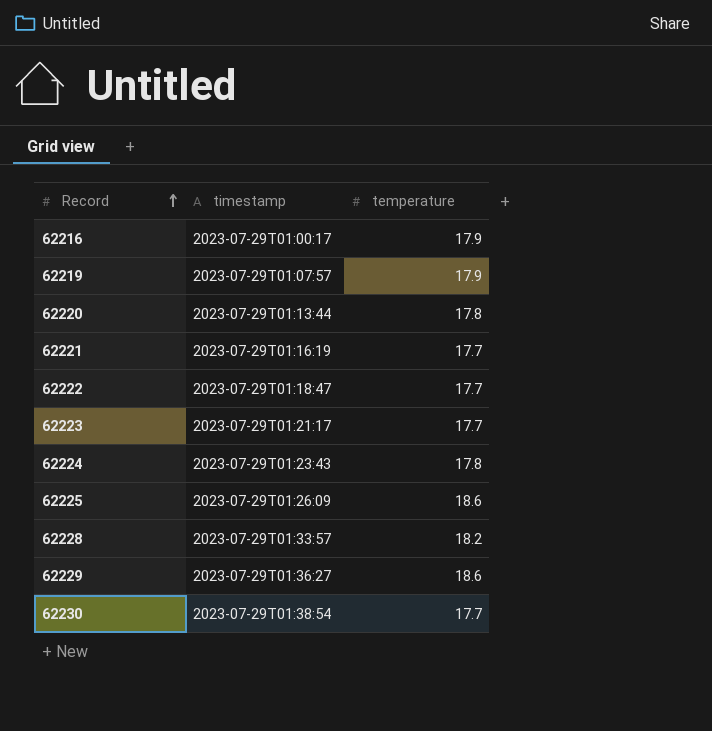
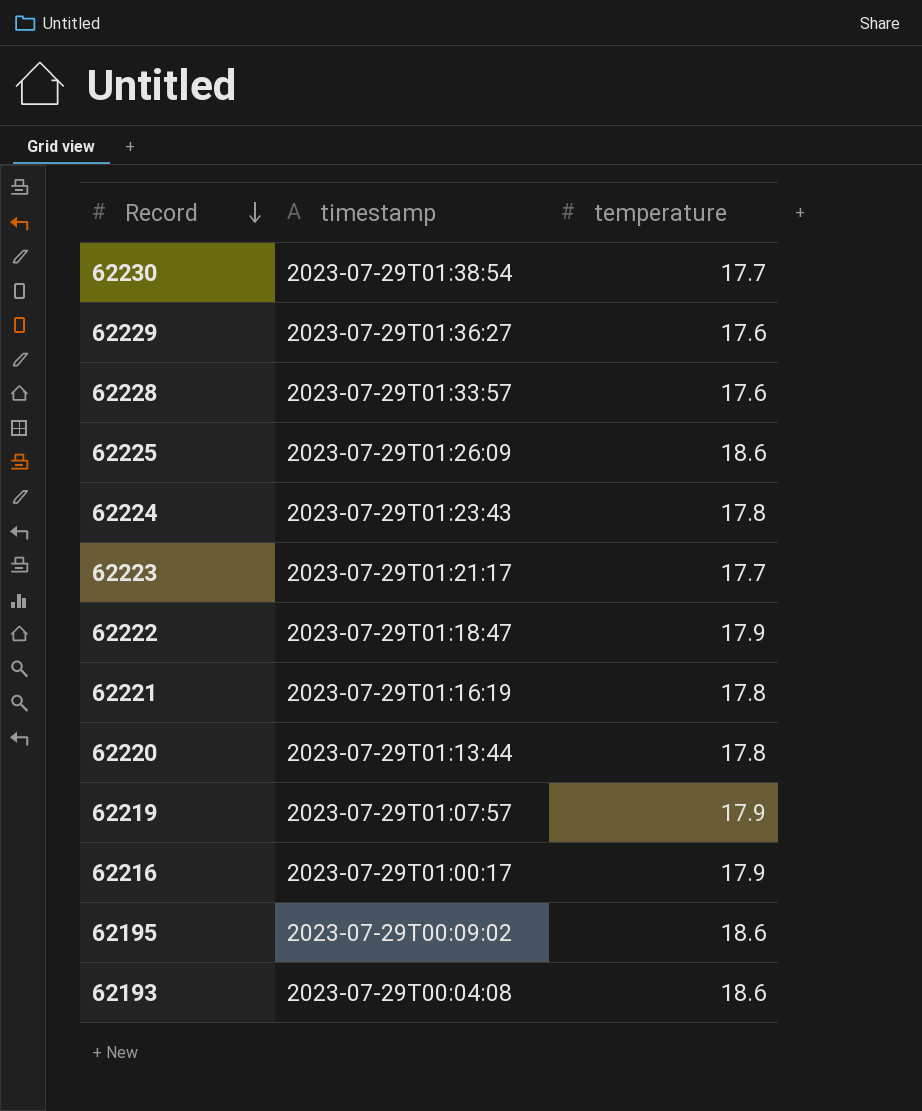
row order: Record ascending -> Record descending
62229 | temperature: 18.6 -> 17.6
62228 | temperature: 18.2 -> 17.6
62222 | temperature: 17.7 -> 17.9
62221 | temperature: 17.7 -> 17.8
row 62195: none -> 2023-07-29T00:09:02 | 18.6
row 62193: none -> 2023-07-29T00:04:08 | 18.6

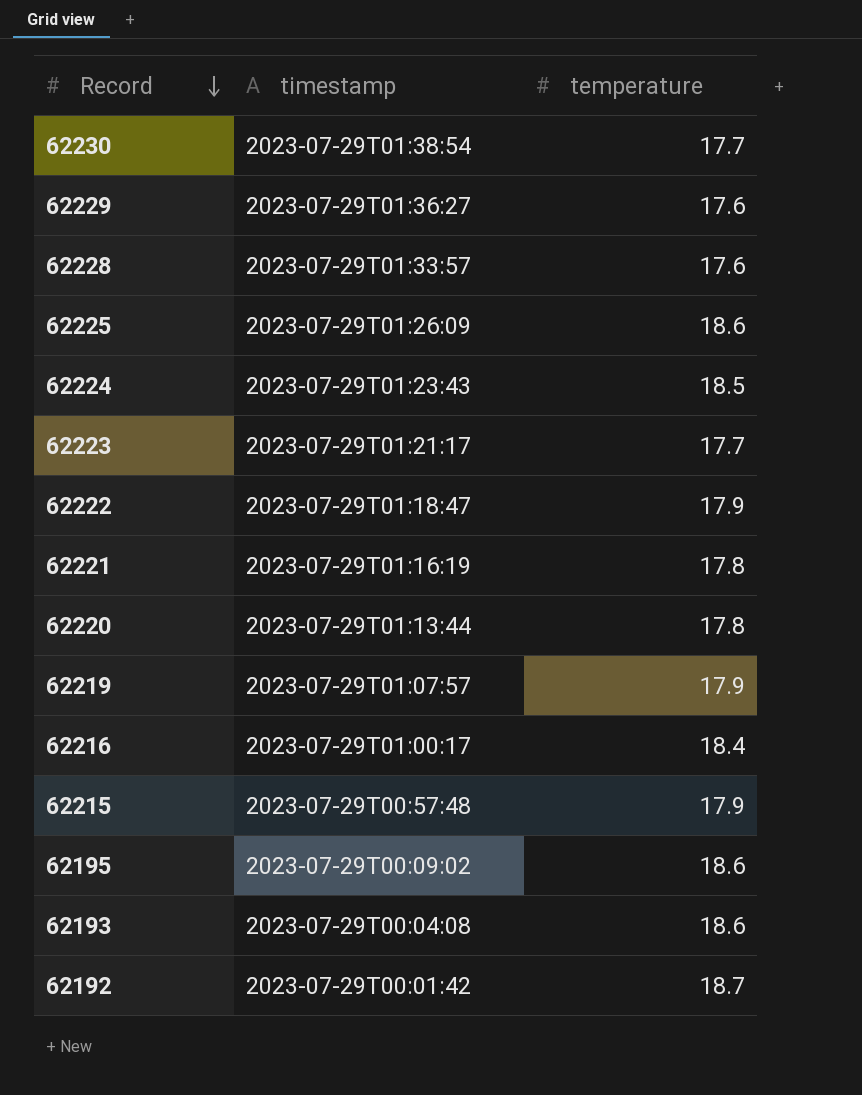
62224 | temperature: 17.8 -> 18.5
62216 | temperature: 17.9 -> 18.4
row 62215: none -> 2023-07-29T00:57:48 | 17.9
row 62192: none -> 2023-07-29T00:01:42 | 18.7

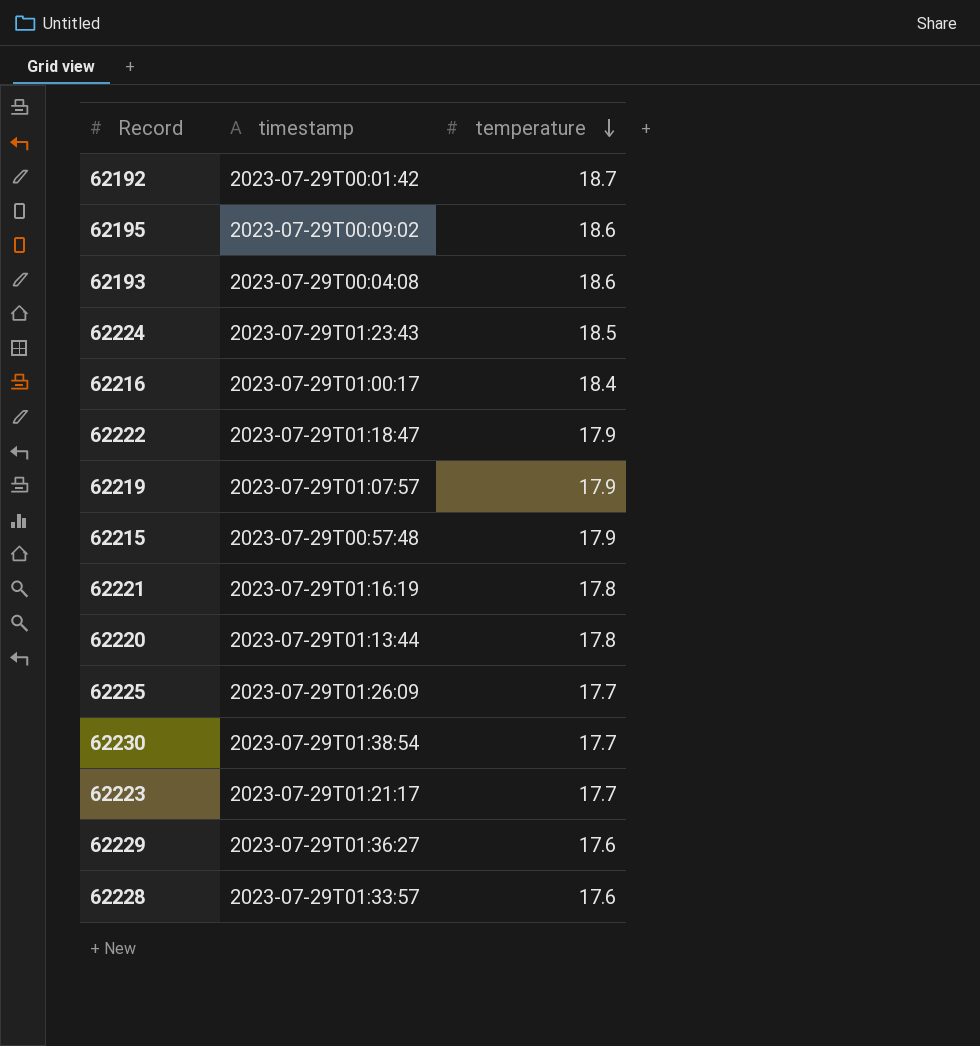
row order: Record descending -> temperature descending
62225 | temperature: 18.6 -> 17.7

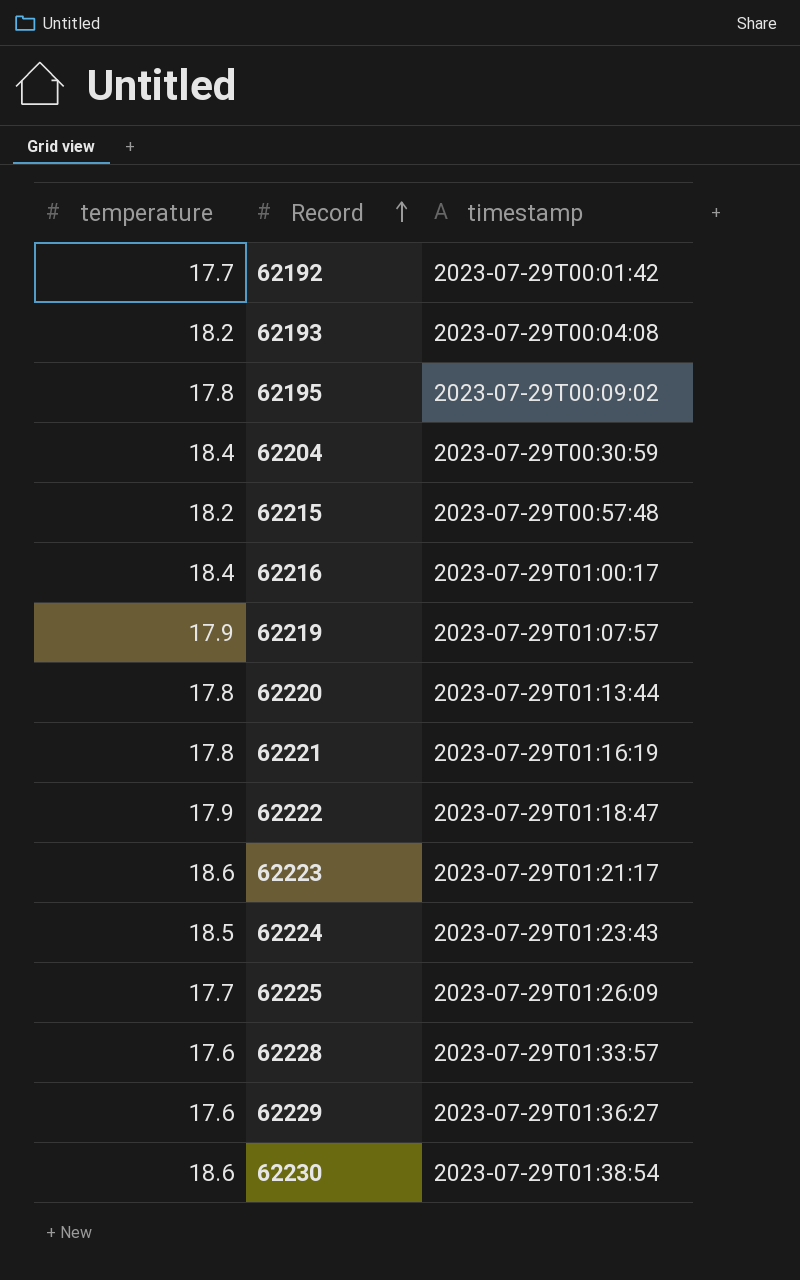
row order: temperature descending -> Record ascending
column temperature | position: 3 -> 1
62192 | temperature: 18.7 -> 17.7
62193 | temperature: 18.6 -> 18.2
62195 | temperature: 18.6 -> 17.8
row 62204: none -> 18.4 | 2023-07-29T00:30:59
62215 | temperature: 17.9 -> 18.2
62223 | temperature: 17.7 -> 18.6
62230 | temperature: 17.7 -> 18.6

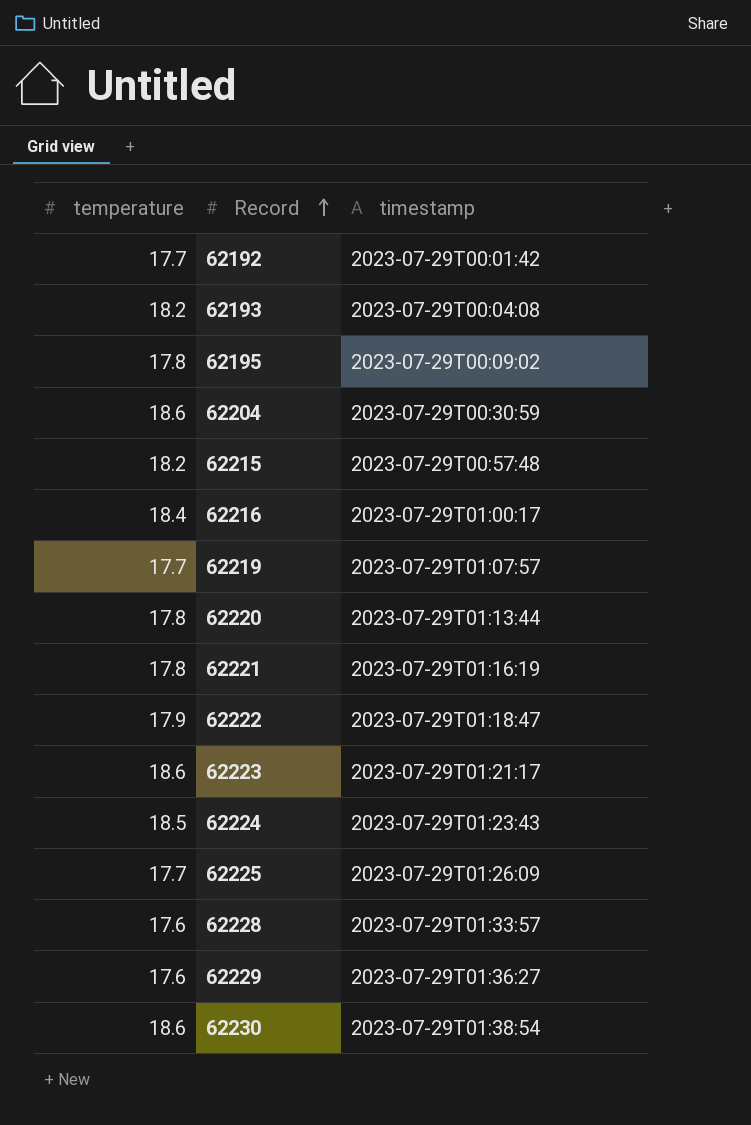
62204 | temperature: 18.4 -> 18.6
62219 | temperature: 17.9 -> 17.7

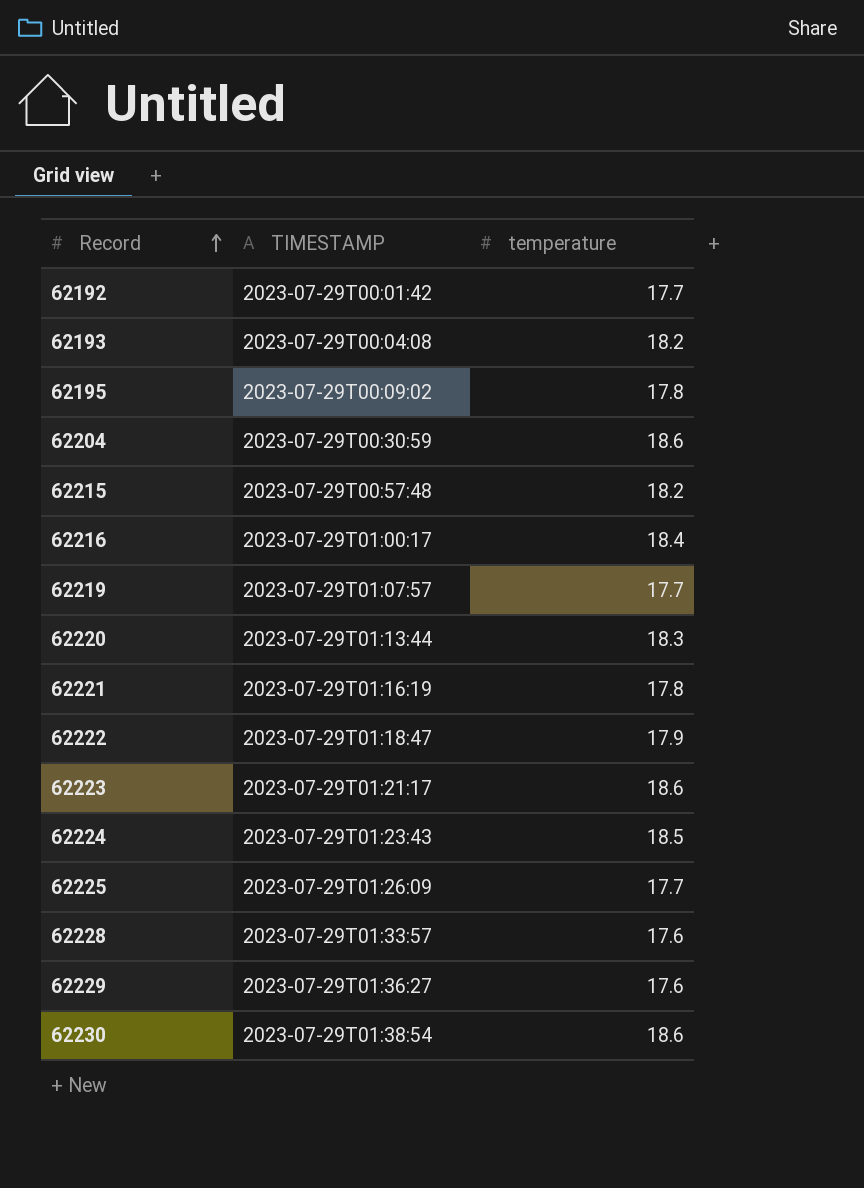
column name: timestamp -> TIMESTAMP
column temperature | position: 1 -> 3
62220 | temperature: 17.8 -> 18.3

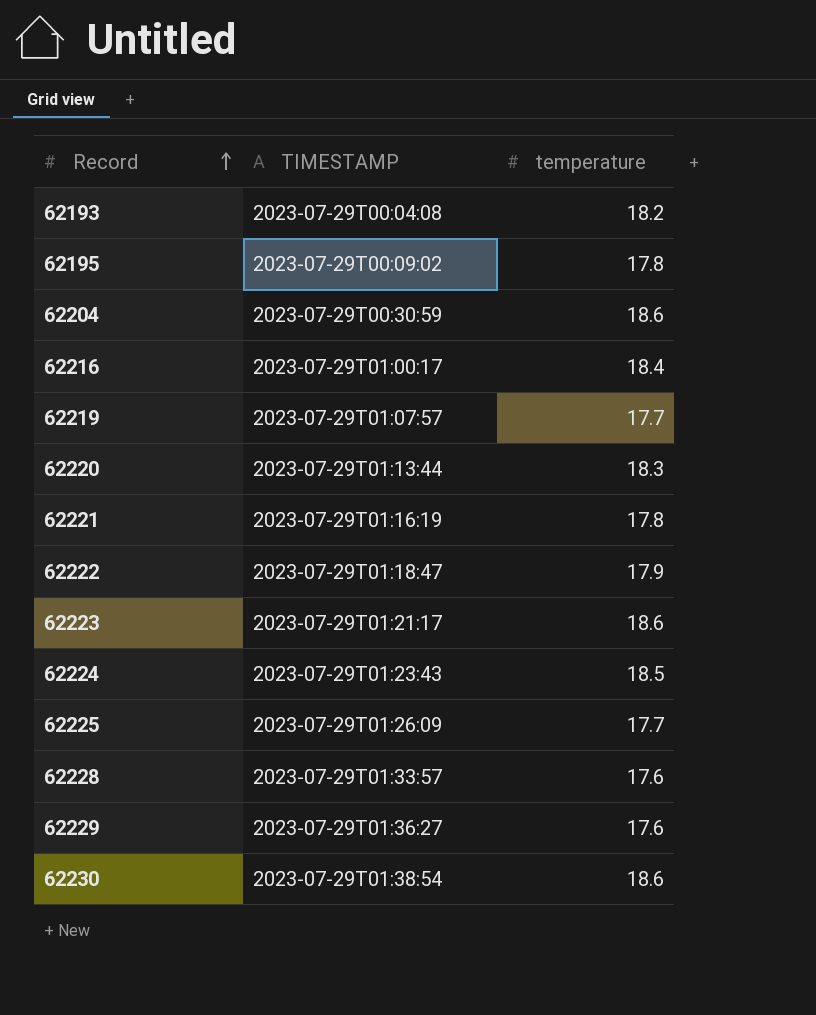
row 62192: 2023-07-29T00:01:42 | 17.7 -> none
row 62215: 2023-07-29T00:57:48 | 18.2 -> none

